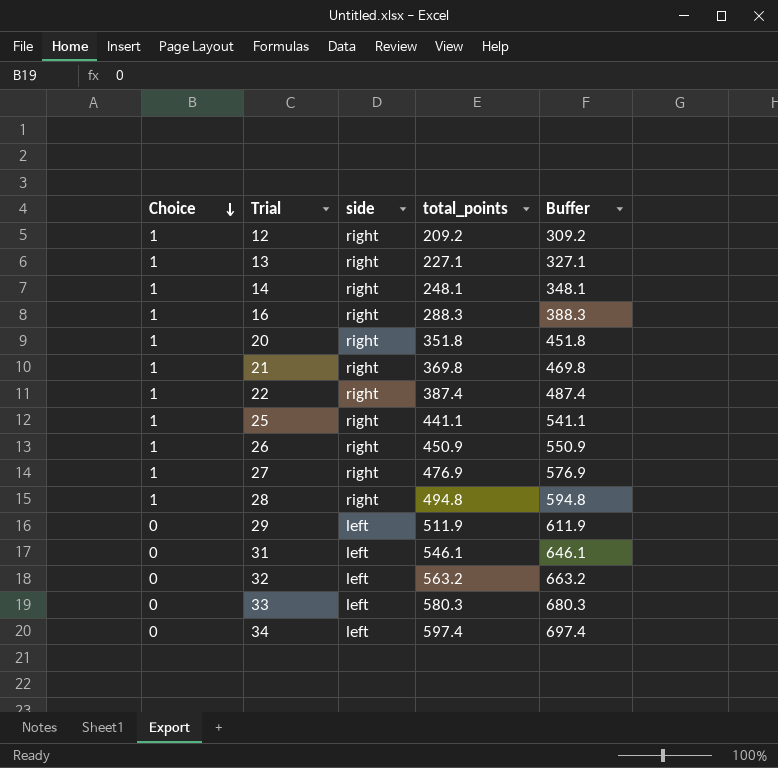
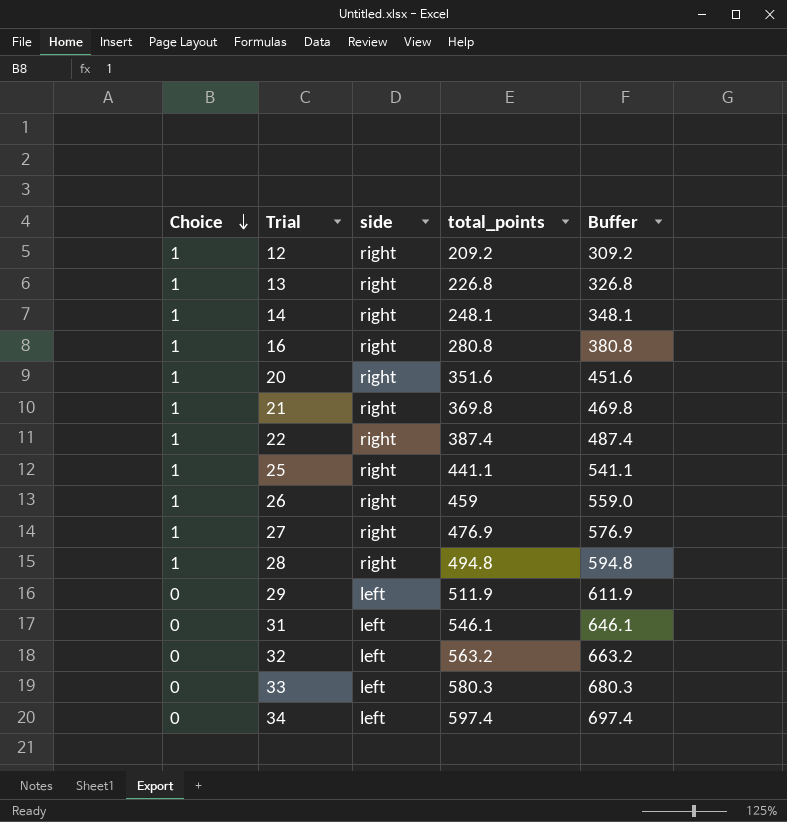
13 | total_points: 227.1 -> 226.8
13 | Buffer: 327.1 -> 326.8
16 | total_points: 288.3 -> 280.8
16 | Buffer: 388.3 -> 380.8
20 | total_points: 351.8 -> 351.6
20 | Buffer: 451.8 -> 451.6
26 | total_points: 450.9 -> 459
26 | Buffer: 550.9 -> 559.0

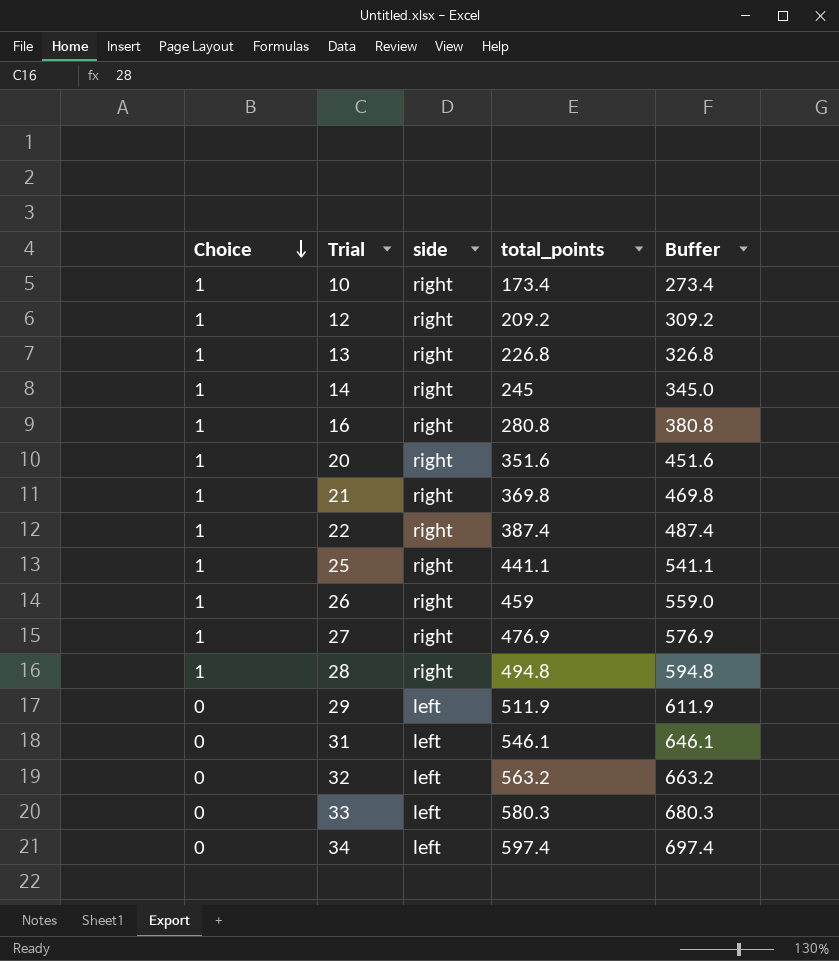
row 10: none -> 1 | right | 173.4 | 273.4
14 | total_points: 248.1 -> 245
14 | Buffer: 348.1 -> 345.0

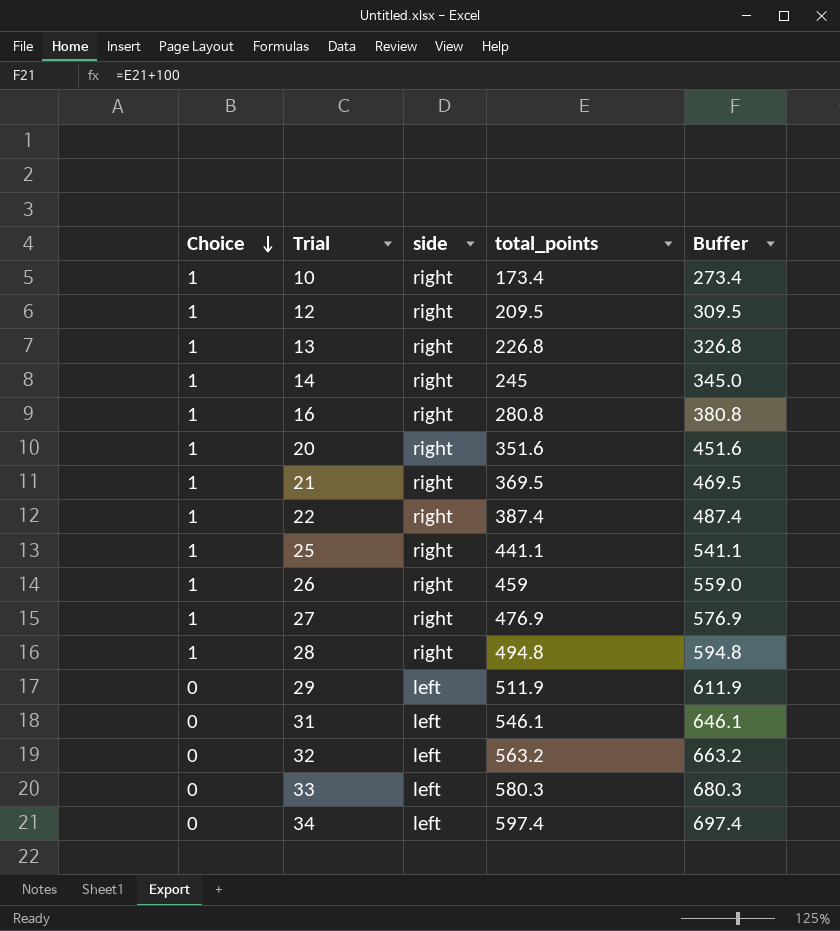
12 | total_points: 209.2 -> 209.5
12 | Buffer: 309.2 -> 309.5
21 | total_points: 369.8 -> 369.5
21 | Buffer: 469.8 -> 469.5

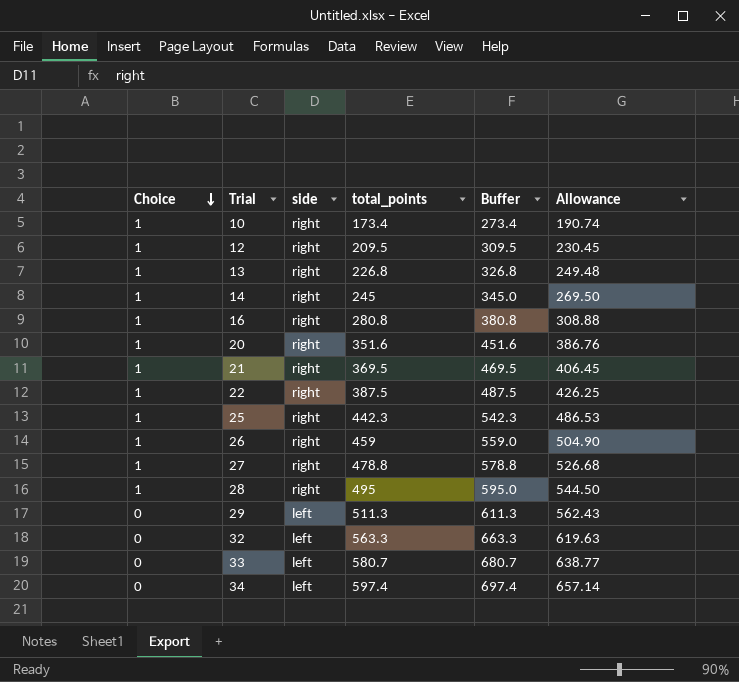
column Allowance | formula: none -> [total_points] * 1.1
row 31: 0 | left | 546.1 | 646.1 -> none
22 | total_points: 387.4 -> 387.5
22 | Buffer: 487.4 -> 487.5
25 | total_points: 441.1 -> 442.3
25 | Buffer: 541.1 -> 542.3
27 | total_points: 476.9 -> 478.8
27 | Buffer: 576.9 -> 578.8
28 | total_points: 494.8 -> 495
28 | Buffer: 594.8 -> 595.0
29 | total_points: 511.9 -> 511.3
29 | Buffer: 611.9 -> 611.3
32 | total_points: 563.2 -> 563.3
32 | Buffer: 663.2 -> 663.3
33 | total_points: 580.3 -> 580.7
33 | Buffer: 680.3 -> 680.7

